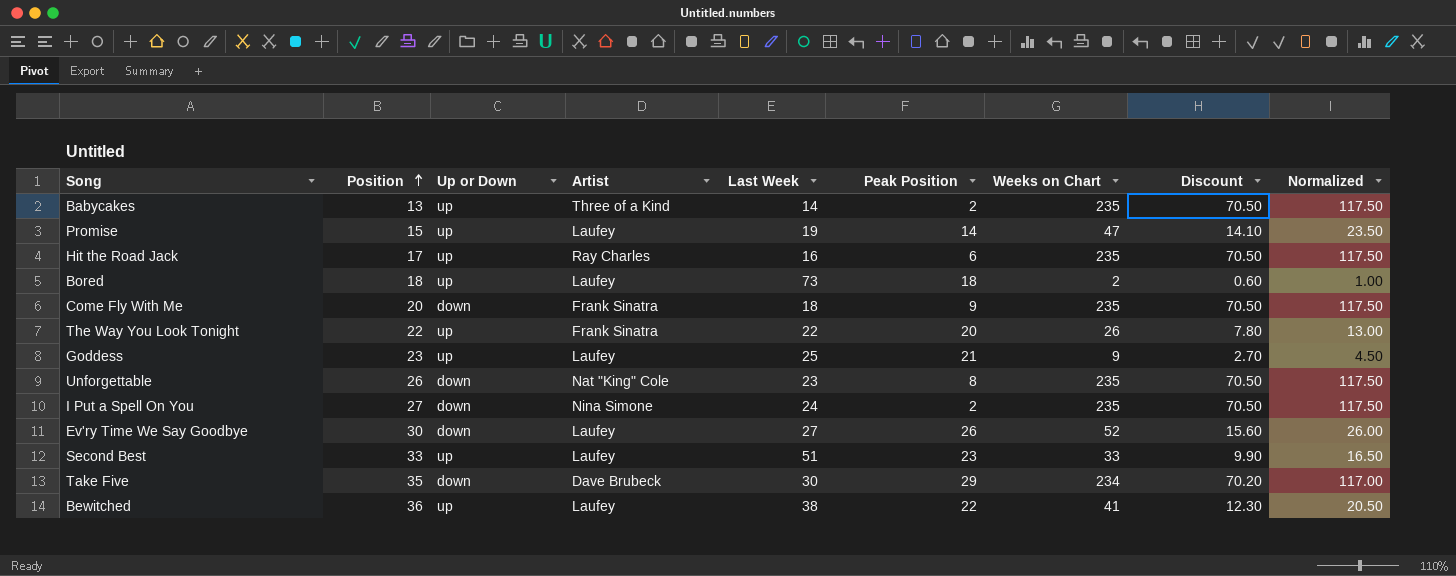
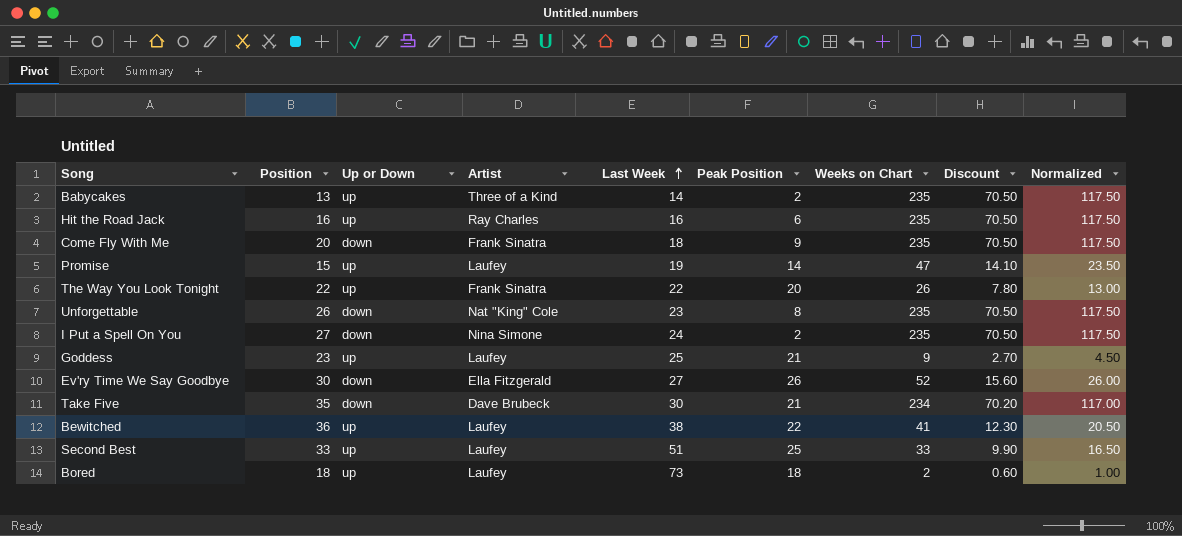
row order: Position ascending -> Last Week ascending
Hit the Road Jack | Position: 17 -> 16
Ev'ry Time We Say Goodbye | Artist: Laufey -> Ella Fitzgerald
Take Five | Peak Position: 29 -> 21
Second Best | Peak Position: 23 -> 25

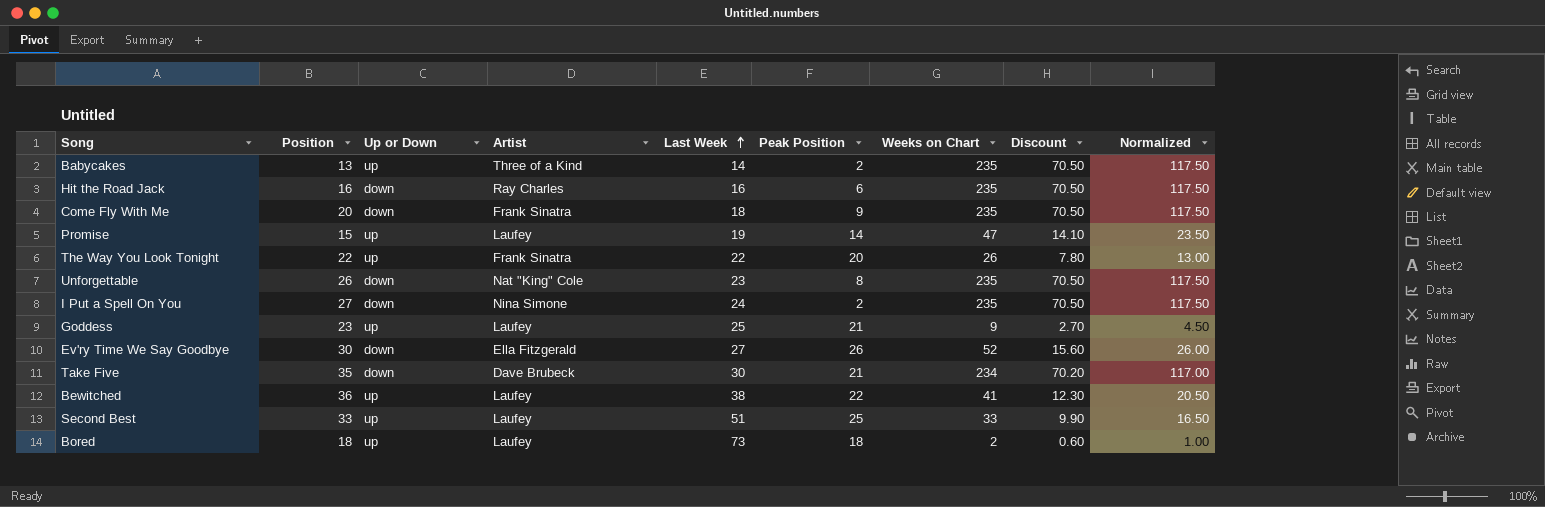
Hit the Road Jack | Up or Down: up -> down

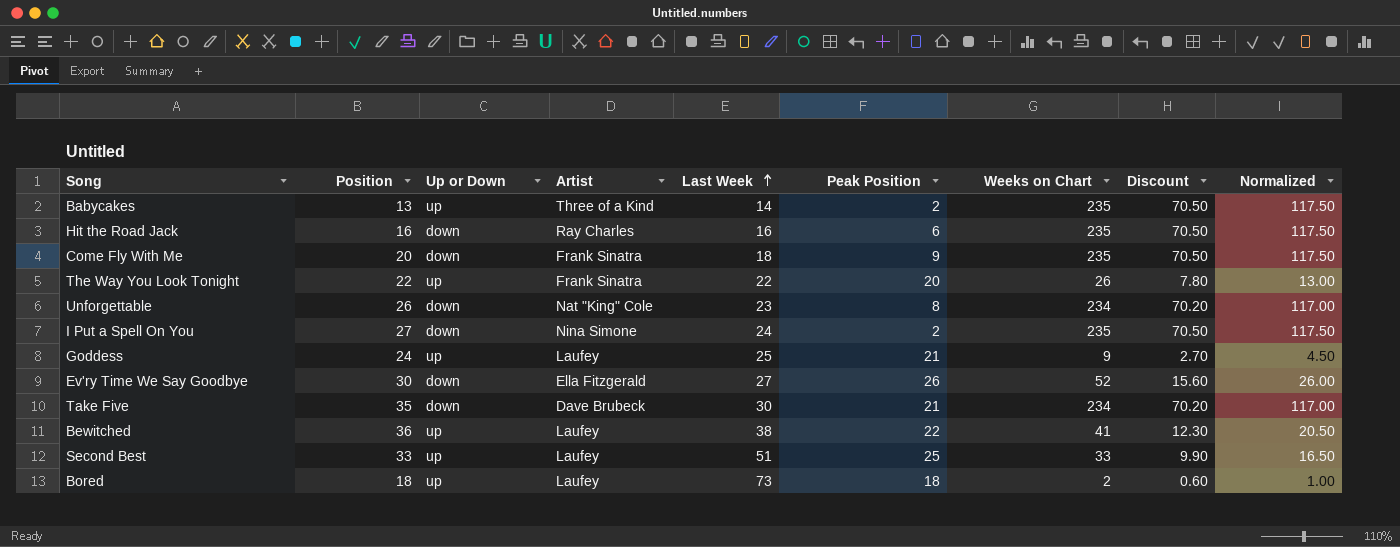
row Promise: 15 | up | Laufey | 19 | 14 | 47 | 14.10 | 23.50 -> none
Unforgettable | Weeks on Chart: 235 -> 234
Unforgettable | Discount: 70.50 -> 70.20
Unforgettable | Normalized: 117.50 -> 117.00
Goddess | Position: 23 -> 24

